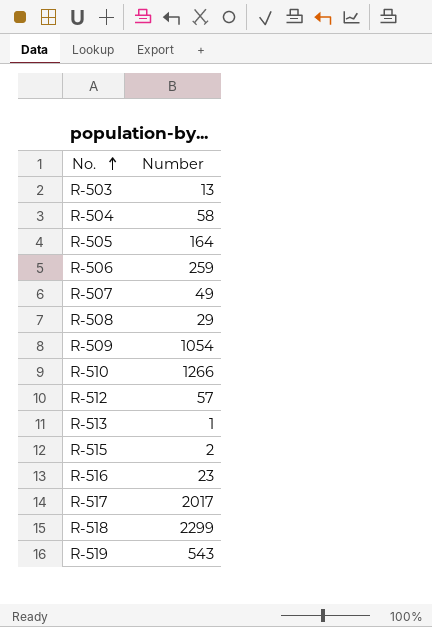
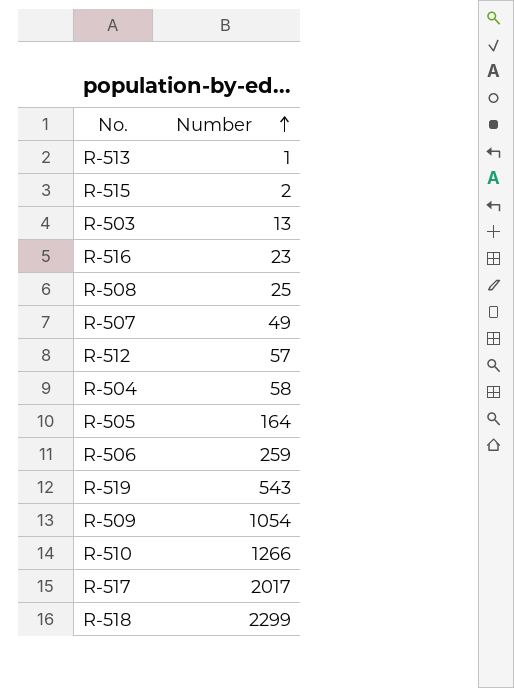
row order: No. ascending -> Number ascending
R-508 | Number: 29 -> 25

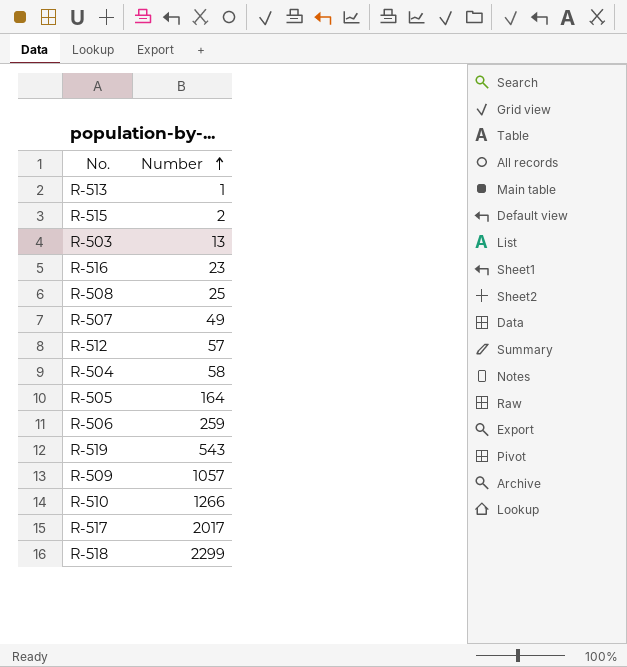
R-509 | Number: 1054 -> 1057

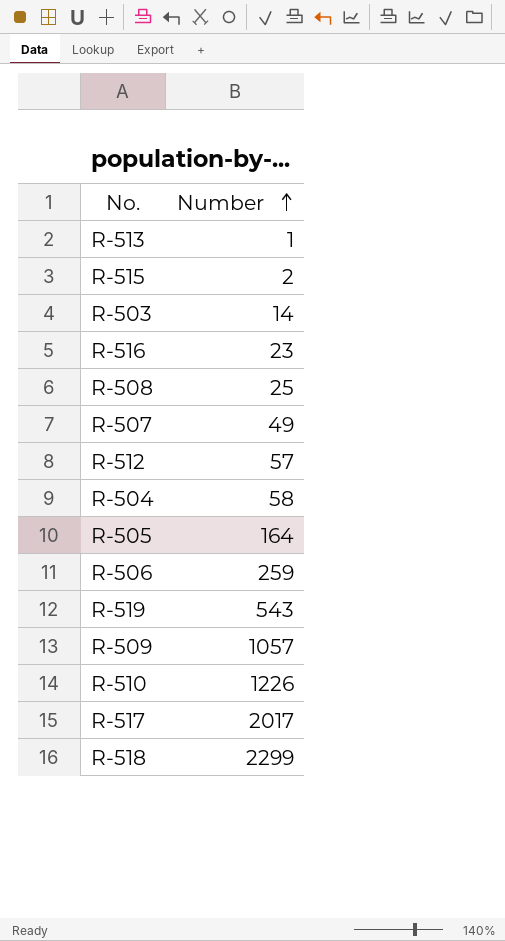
R-503 | Number: 13 -> 14
R-510 | Number: 1266 -> 1226

